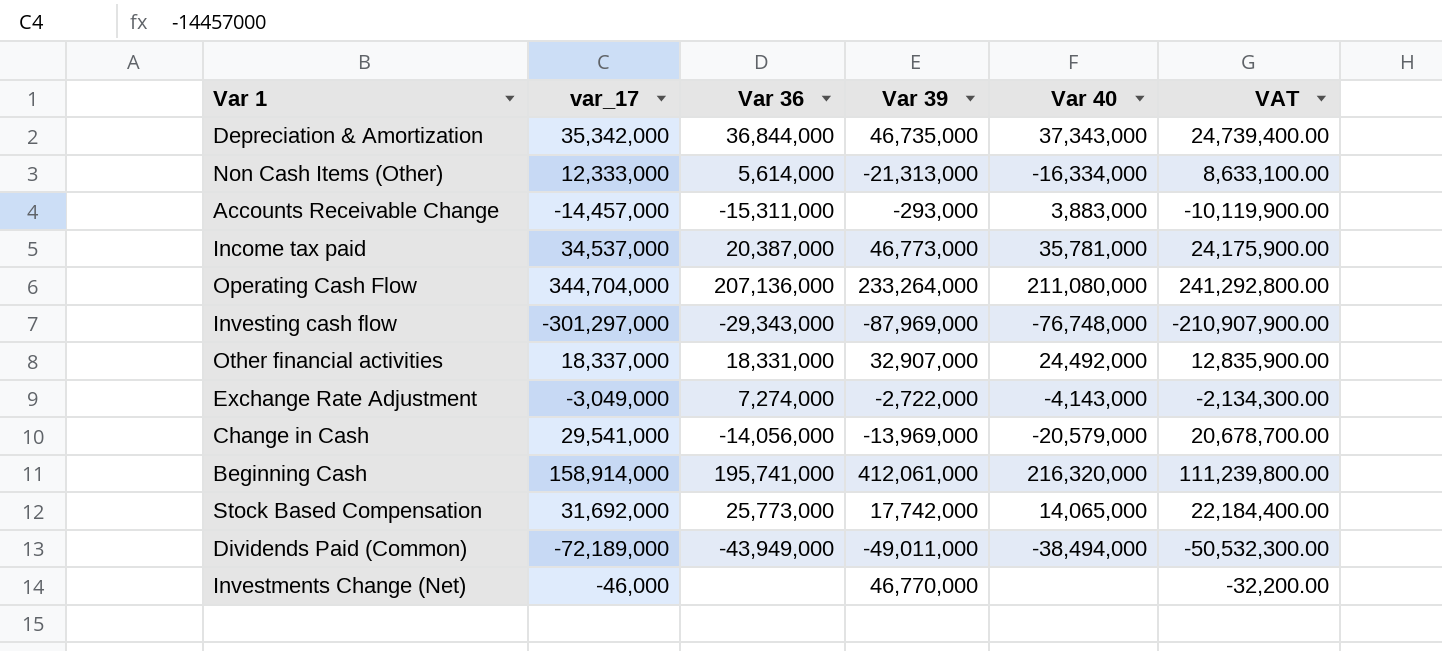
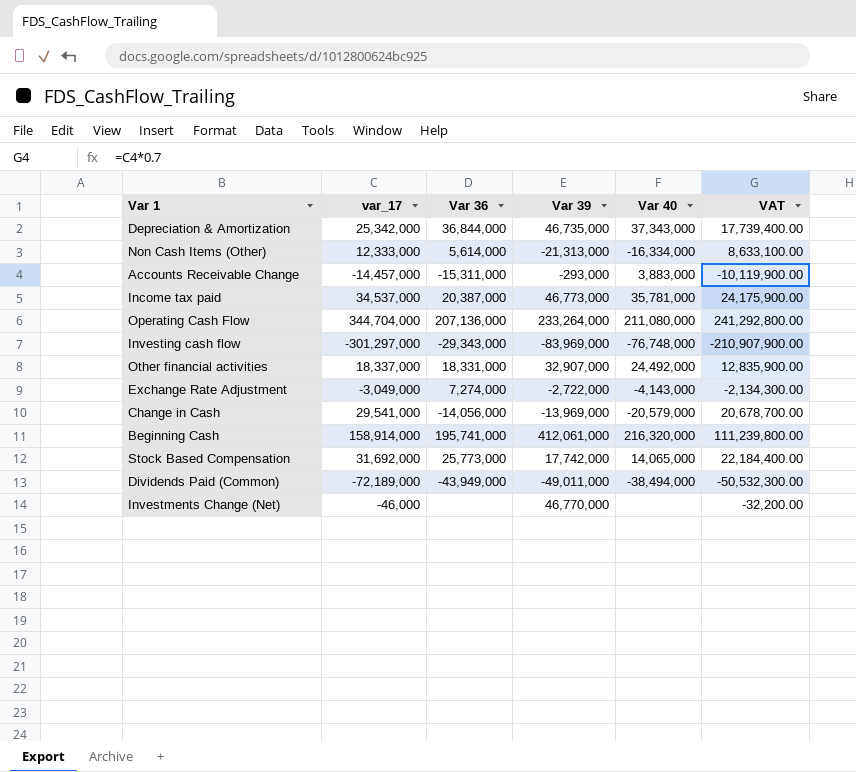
Depreciation & Amortization | var_17: 35,342,000 -> 25,342,000
Depreciation & Amortization | VAT: 24,739,400.00 -> 17,739,400.00
Investing cash flow | Var 39: -87,969,000 -> -83,969,000

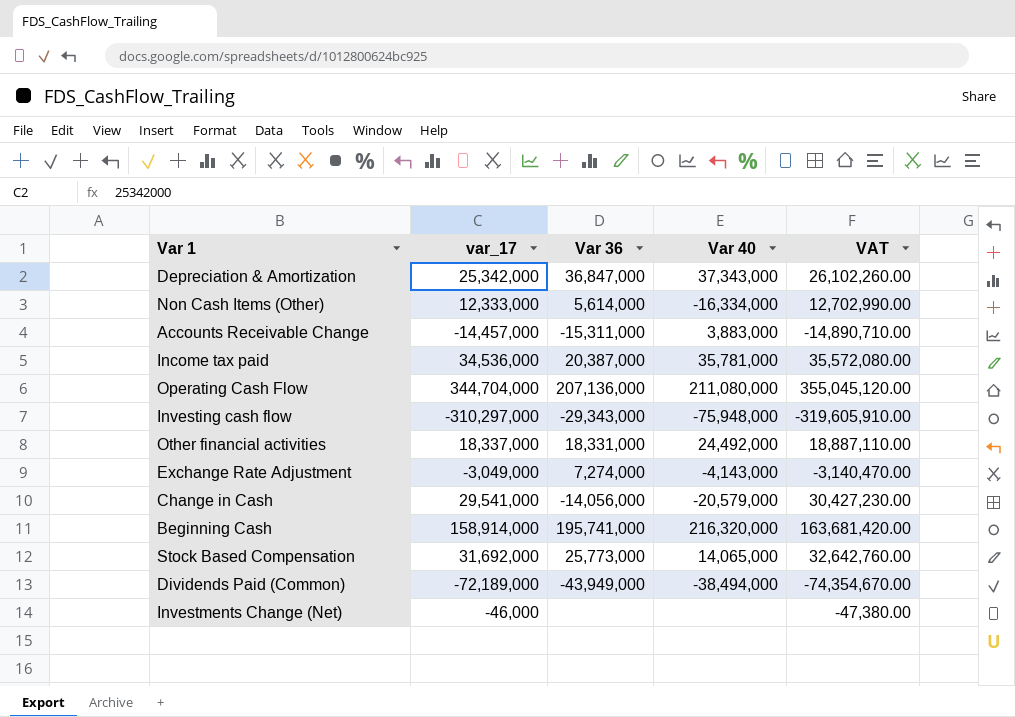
column Var 39 | position: 4 -> none
column VAT | formula: [var_17] * 0.7 -> [var_17] * 1.03
Depreciation & Amortization | Var 36: 36,844,000 -> 36,847,000
Income tax paid | var_17: 34,537,000 -> 34,536,000
Investing cash flow | var_17: -301,297,000 -> -310,297,000
Investing cash flow | Var 40: -76,748,000 -> -75,948,000

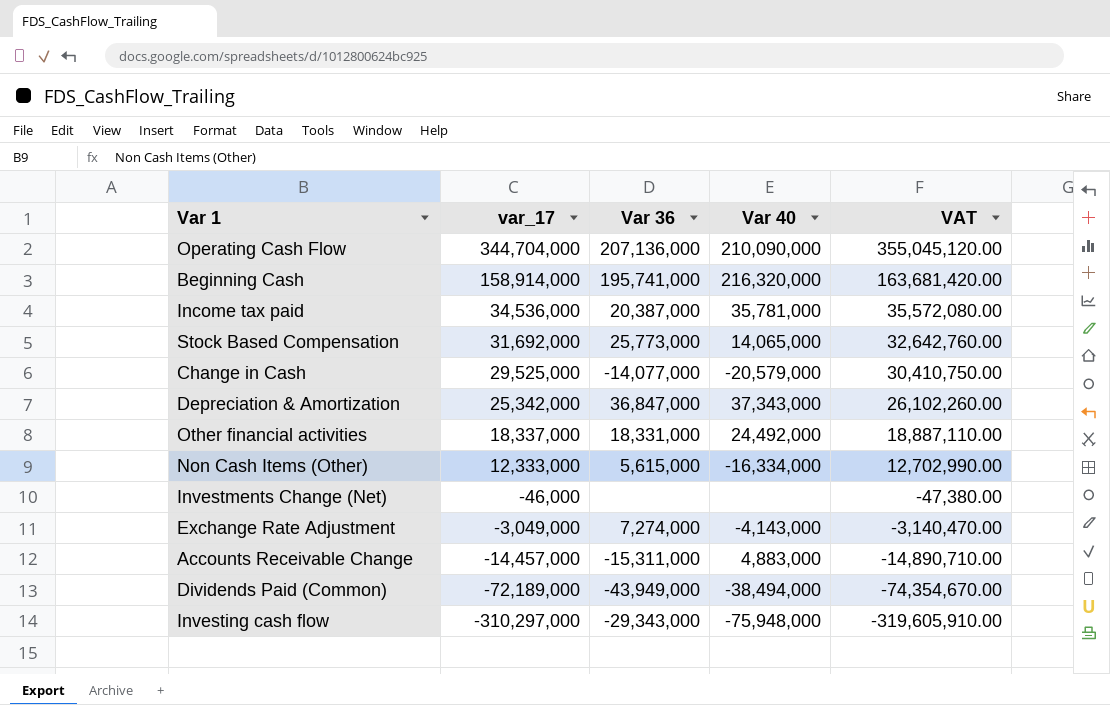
row order: none -> var_17 descending
Operating Cash Flow | Var 40: 211,080,000 -> 210,090,000
Change in Cash | var_17: 29,541,000 -> 29,525,000
Change in Cash | Var 36: -14,056,000 -> -14,077,000
Change in Cash | VAT: 30,427,230.00 -> 30,410,750.00
Non Cash Items (Other) | Var 36: 5,614,000 -> 5,615,000
Accounts Receivable Change | Var 40: 3,883,000 -> 4,883,000

